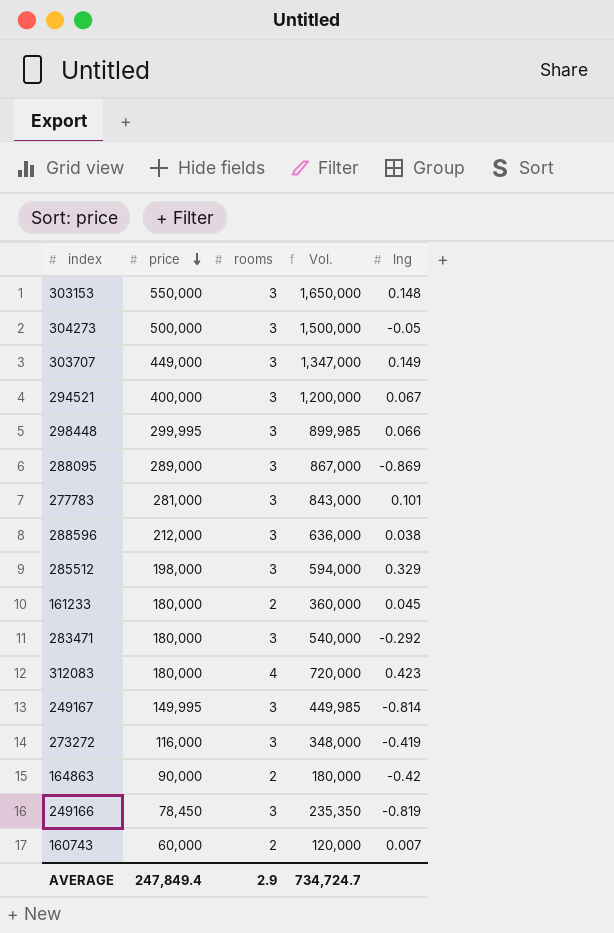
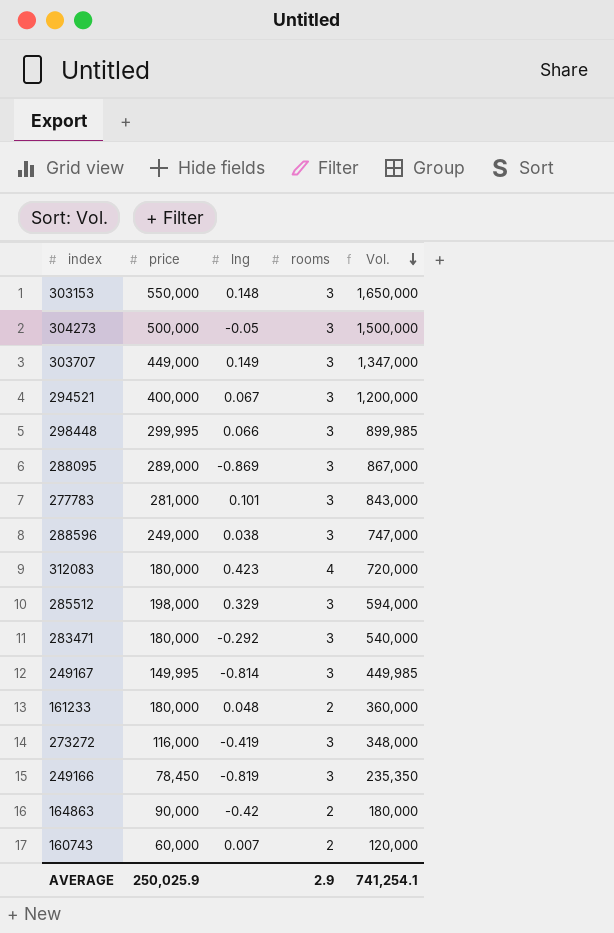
row order: price descending -> Vol. descending
column lng | position: 5 -> 3
288596 | price: 212,000 -> 249,000
288596 | Vol.: 636,000 -> 747,000
161233 | lng: 0.045 -> 0.048
AVERAGE | price: 247,849.4 -> 250,025.9
AVERAGE | Vol.: 734,724.7 -> 741,254.1

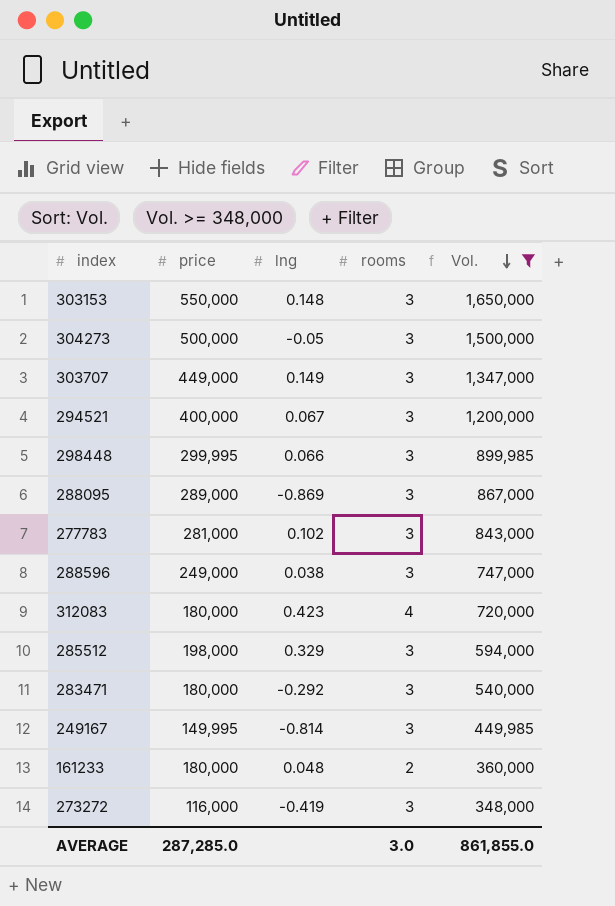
filter: none -> Vol. >= 348,000
277783 | lng: 0.101 -> 0.102
AVERAGE | price: 250,025.9 -> 287,285.0
AVERAGE | rooms: 2.9 -> 3.0
AVERAGE | Vol.: 741,254.1 -> 861,855.0

